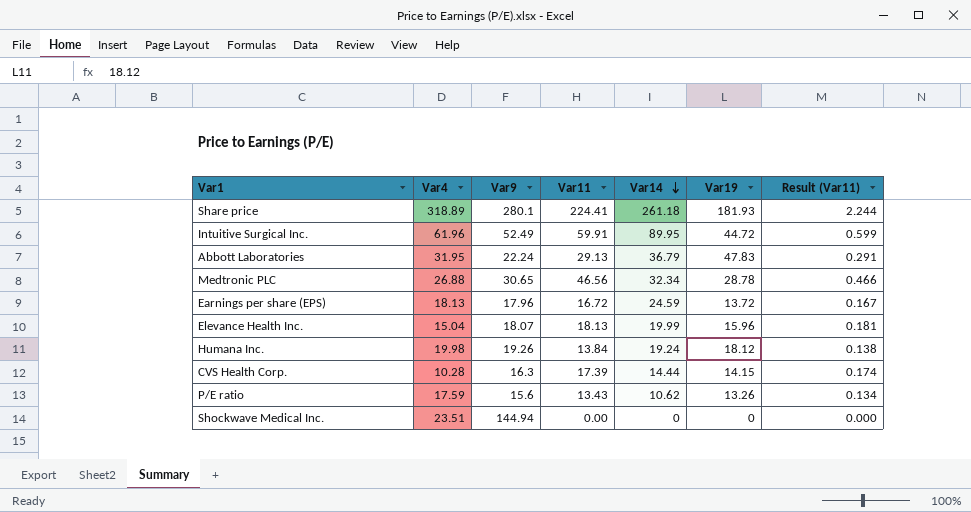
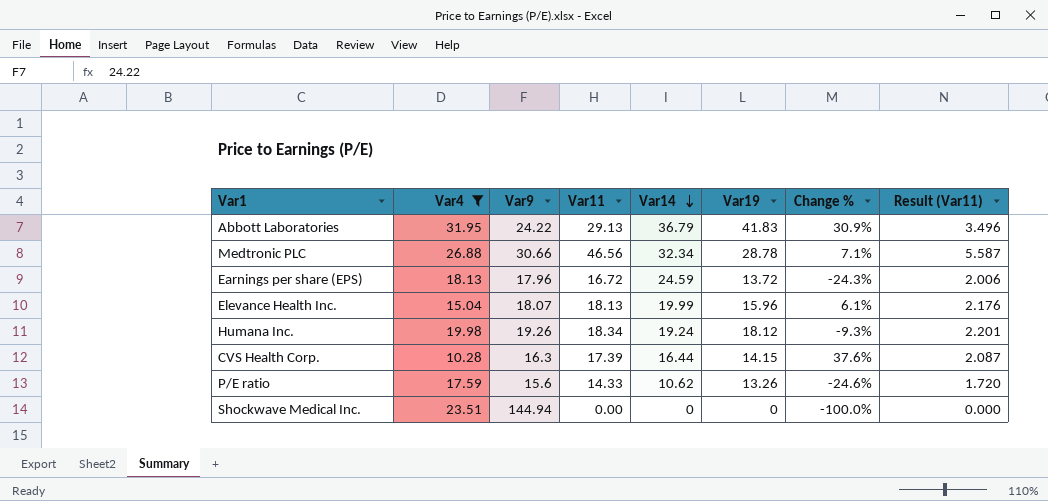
filter: none -> Var4 <= 31.95
column Change % | formula: none -> ([Var19] - [Var4]) / [Var4]
column Result (Var11) | formula: [Var11] * 0.01 -> [Var11] * 0.12
Abbott Laboratories | Var9: 22.24 -> 24.22
Abbott Laboratories | Var19: 47.83 -> 41.83
Medtronic PLC | Var9: 30.65 -> 30.66
Humana Inc. | Var11: 13.84 -> 18.34
CVS Health Corp. | Var14: 14.44 -> 16.44
P/E ratio | Var11: 13.43 -> 14.33

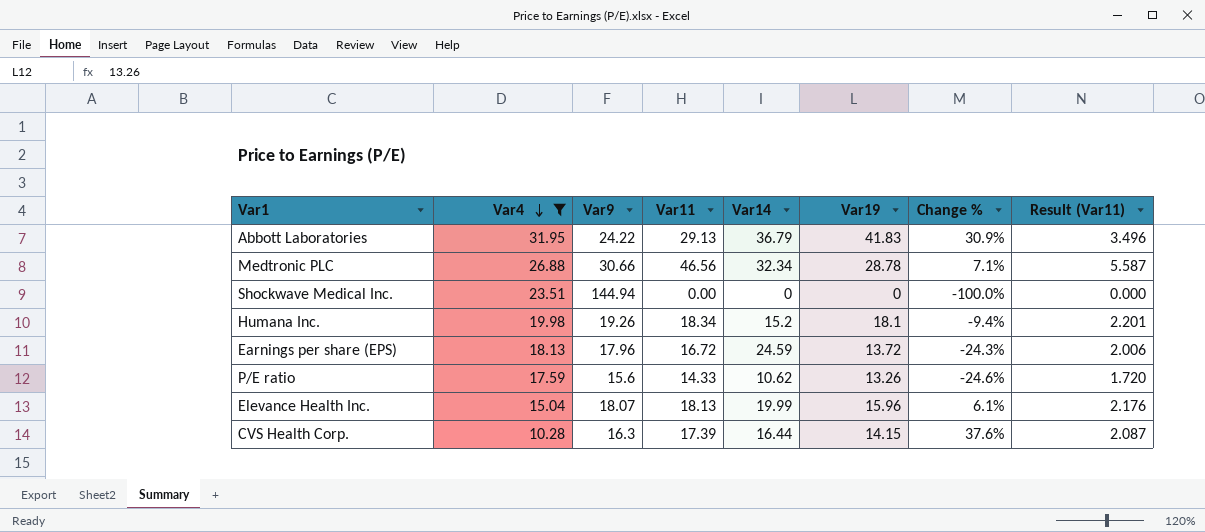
row order: Var14 descending -> Var4 descending
Humana Inc. | Var14: 19.24 -> 15.2
Humana Inc. | Var19: 18.12 -> 18.1
Humana Inc. | Change %: -9.3% -> -9.4%

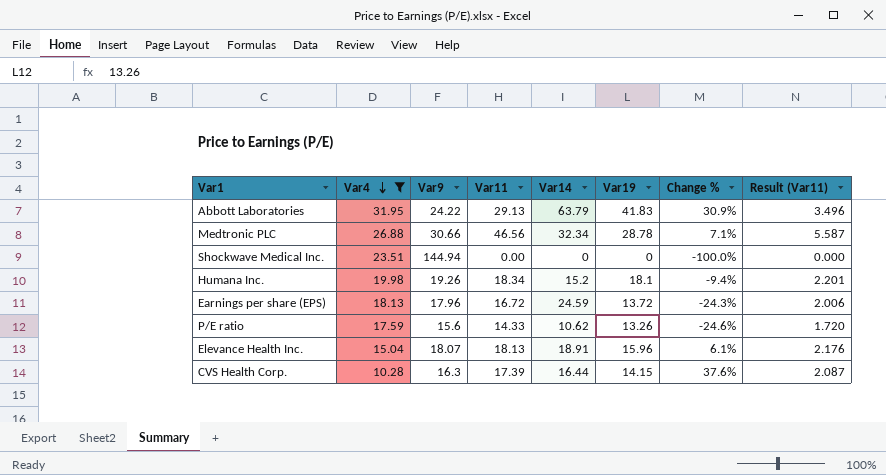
Abbott Laboratories | Var14: 36.79 -> 63.79
Elevance Health Inc. | Var14: 19.99 -> 18.91

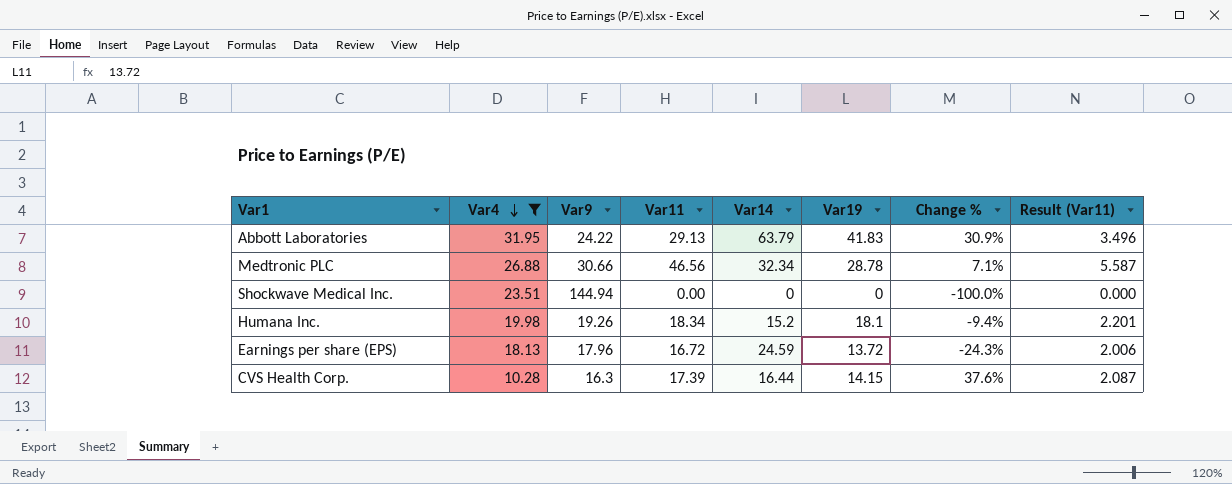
row P/E ratio: 17.59 | 15.6 | 14.33 | 10.62 | 13.26 | -24.6% | 1.720 -> none
row Elevance Health Inc.: 15.04 | 18.07 | 18.13 | 18.91 | 15.96 | 6.1% | 2.176 -> none

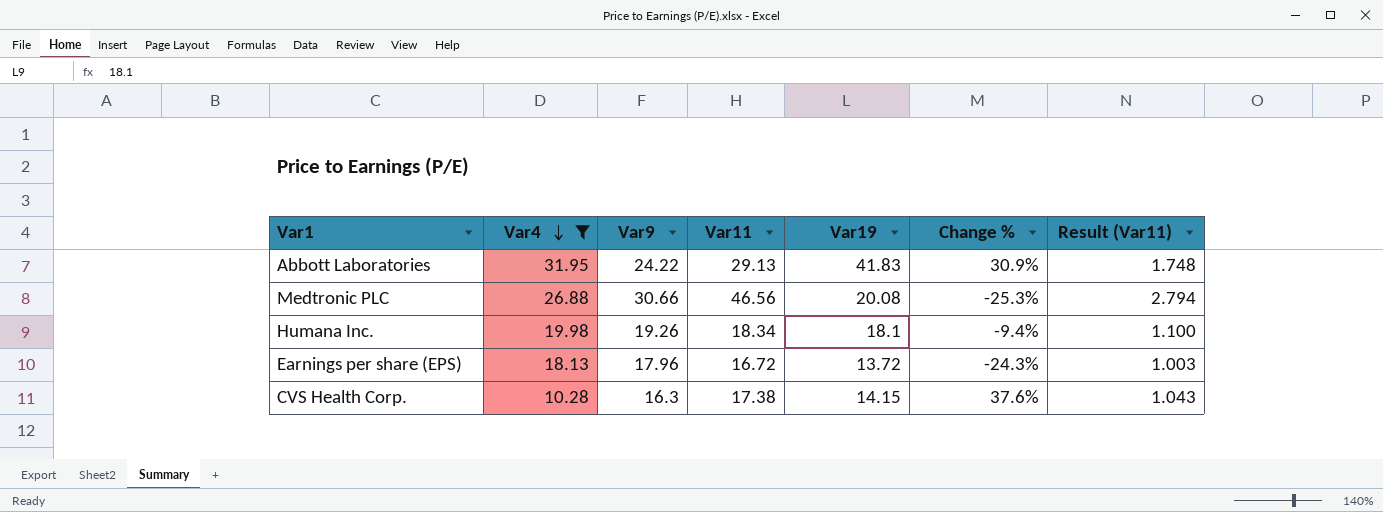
column Var14 | position: 5 -> none
column Result (Var11) | formula: [Var11] * 0.12 -> [Var11] * 0.06
row Shockwave Medical Inc.: 23.51 | 144.94 | 0.00 | 0 | 0 | -100.0% | 0.000 -> none
Medtronic PLC | Var19: 28.78 -> 20.08
Medtronic PLC | Change %: 7.1% -> -25.3%
CVS Health Corp. | Var11: 17.39 -> 17.38

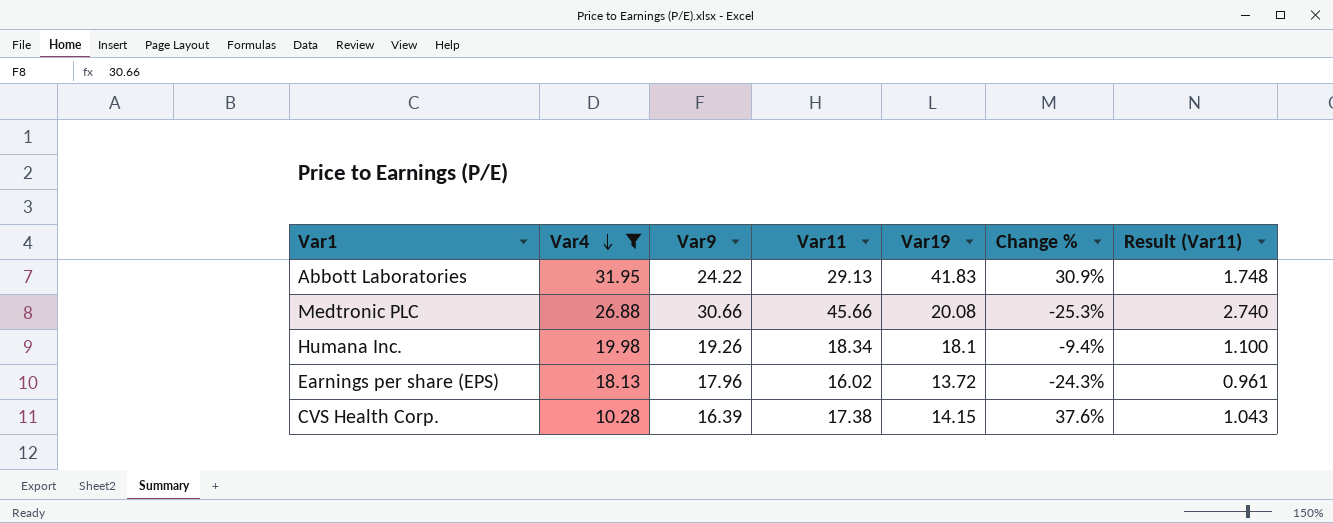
Medtronic PLC | Var11: 46.56 -> 45.66
Medtronic PLC | Result (Var11): 2.794 -> 2.740
Earnings per share (EPS) | Var11: 16.72 -> 16.02
Earnings per share (EPS) | Result (Var11): 1.003 -> 0.961
CVS Health Corp. | Var9: 16.3 -> 16.39

